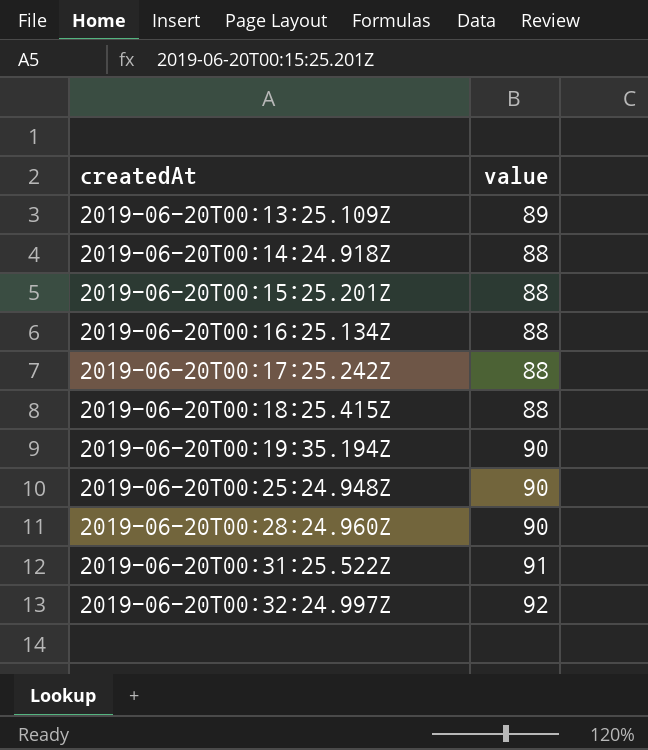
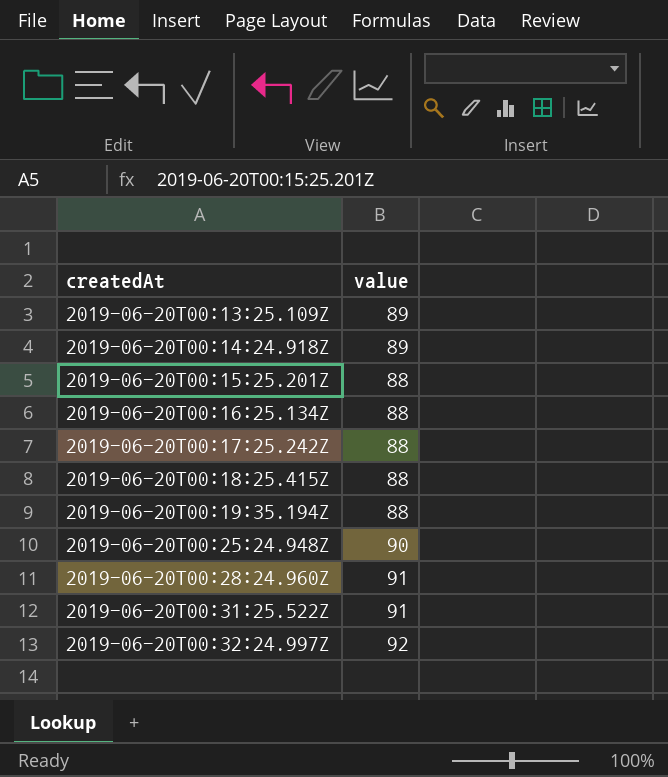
2019-06-20T00:14:24.918Z | value: 88 -> 89
2019-06-20T00:19:35.194Z | value: 90 -> 88
2019-06-20T00:28:24.960Z | value: 90 -> 91

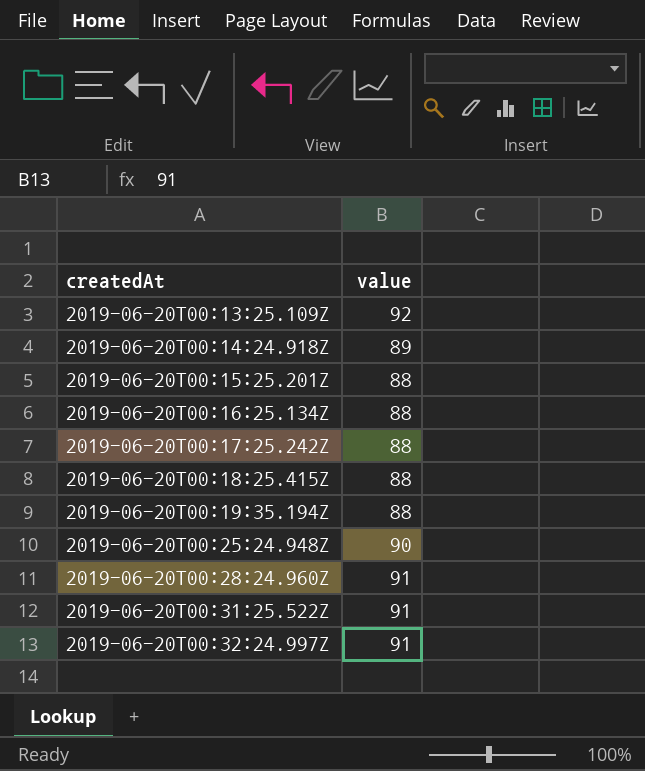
2019-06-20T00:13:25.109Z | value: 89 -> 92
2019-06-20T00:32:24.997Z | value: 92 -> 91

